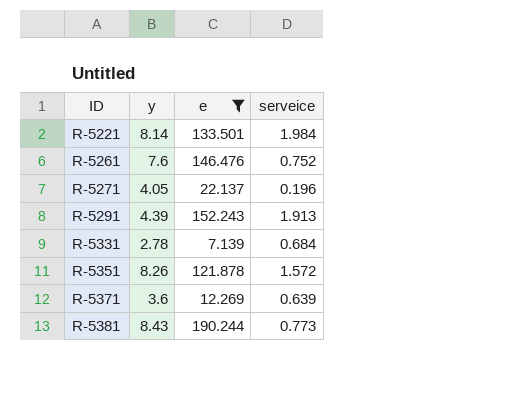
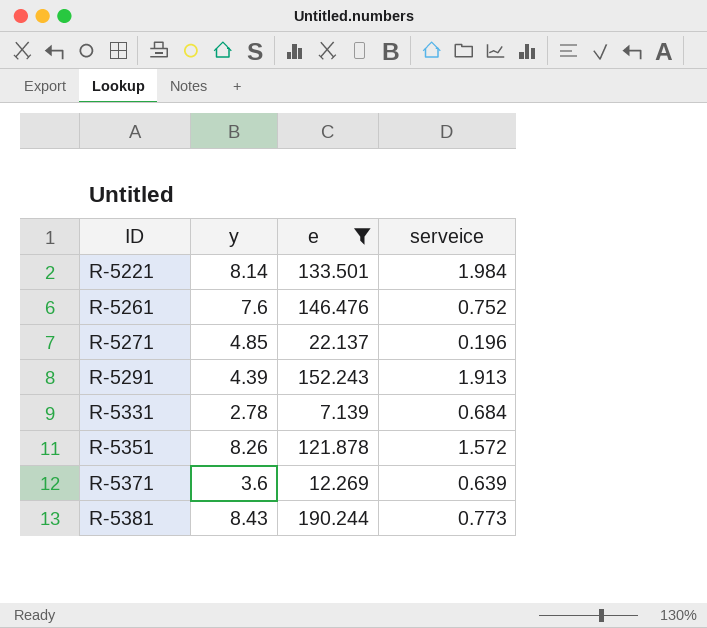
R-5271 | y: 4.05 -> 4.85

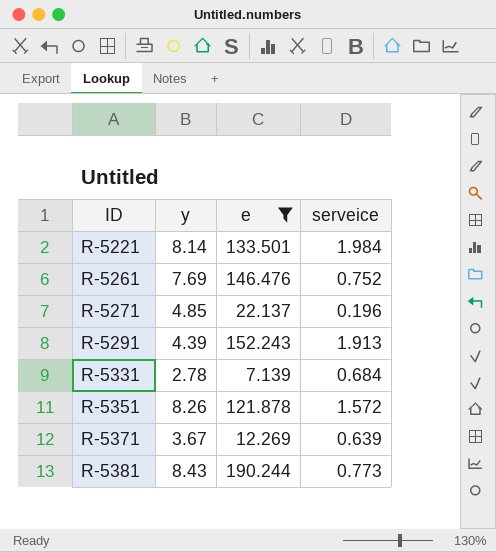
R-5261 | y: 7.6 -> 7.69
R-5371 | y: 3.6 -> 3.67

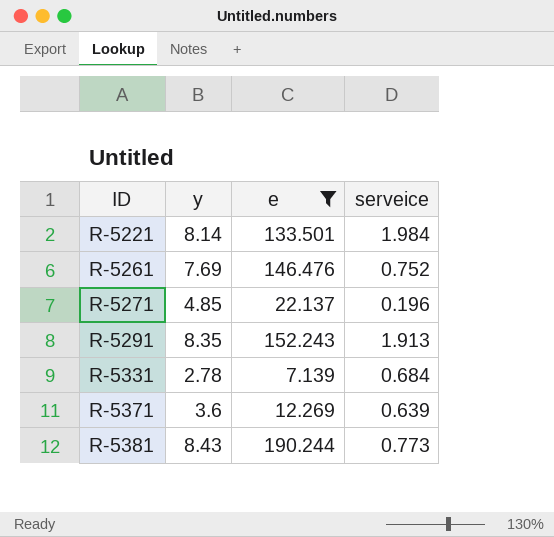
row R-5351: 8.26 | 121.878 | 1.572 -> none
R-5291 | y: 4.39 -> 8.35
R-5371 | y: 3.67 -> 3.6

